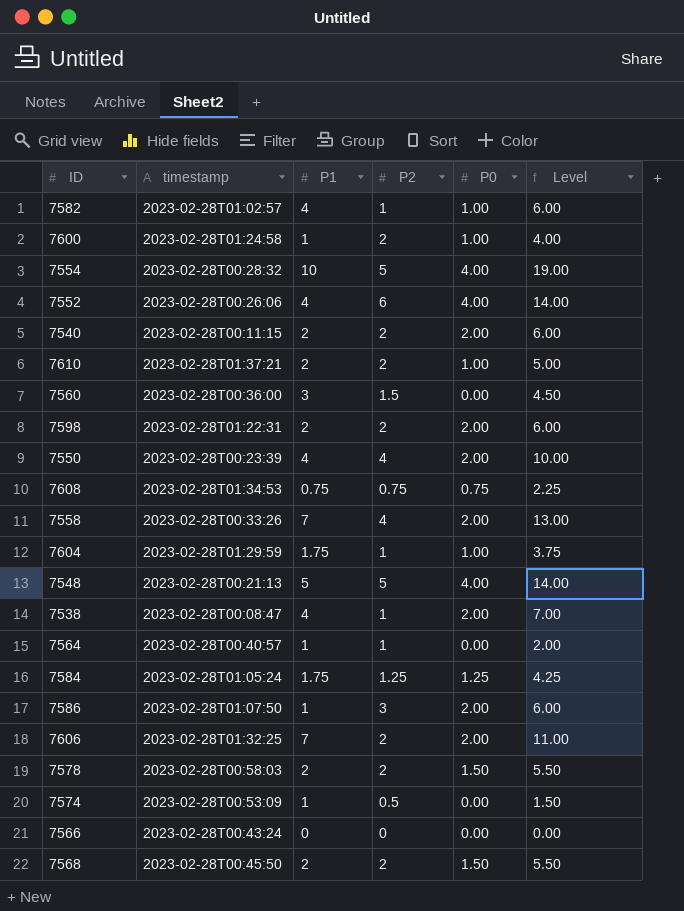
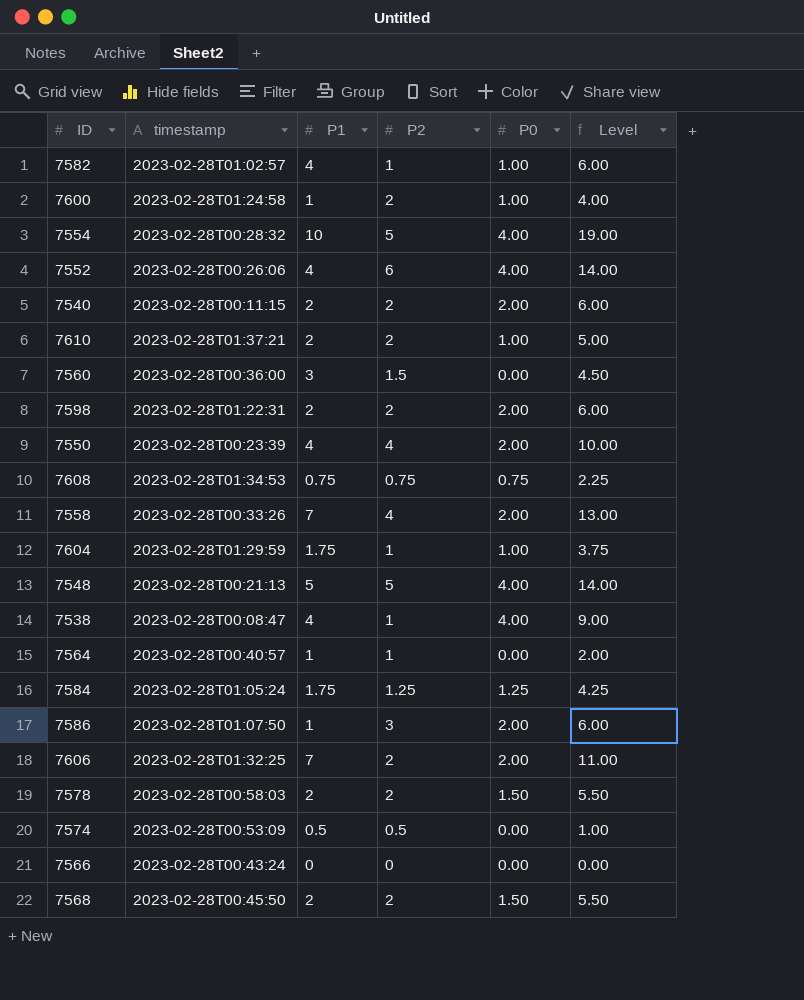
7538 | P0: 2.00 -> 4.00
7538 | Level: 7.00 -> 9.00
7574 | P1: 1 -> 0.5
7574 | Level: 1.50 -> 1.00

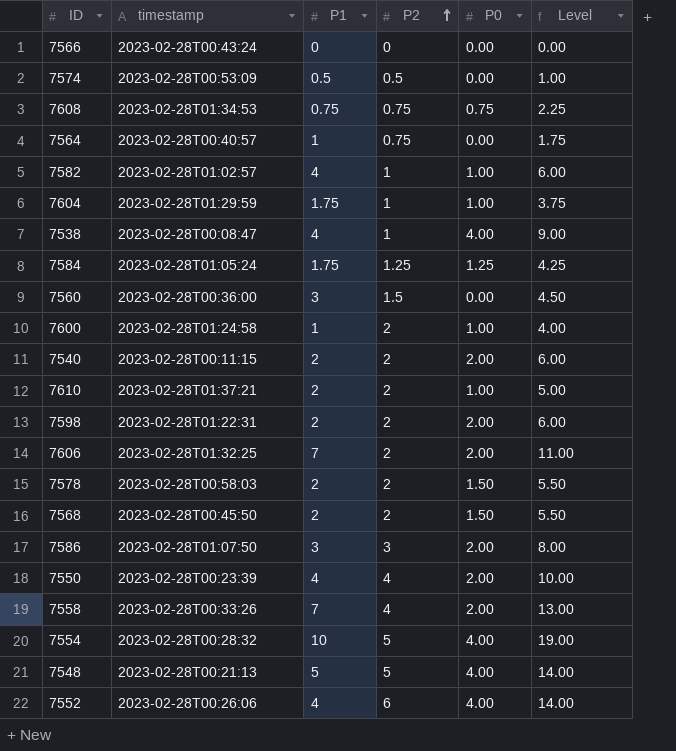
row order: none -> P2 ascending
7564 | P2: 1 -> 0.75
7564 | Level: 2.00 -> 1.75
7586 | P1: 1 -> 3
7586 | Level: 6.00 -> 8.00

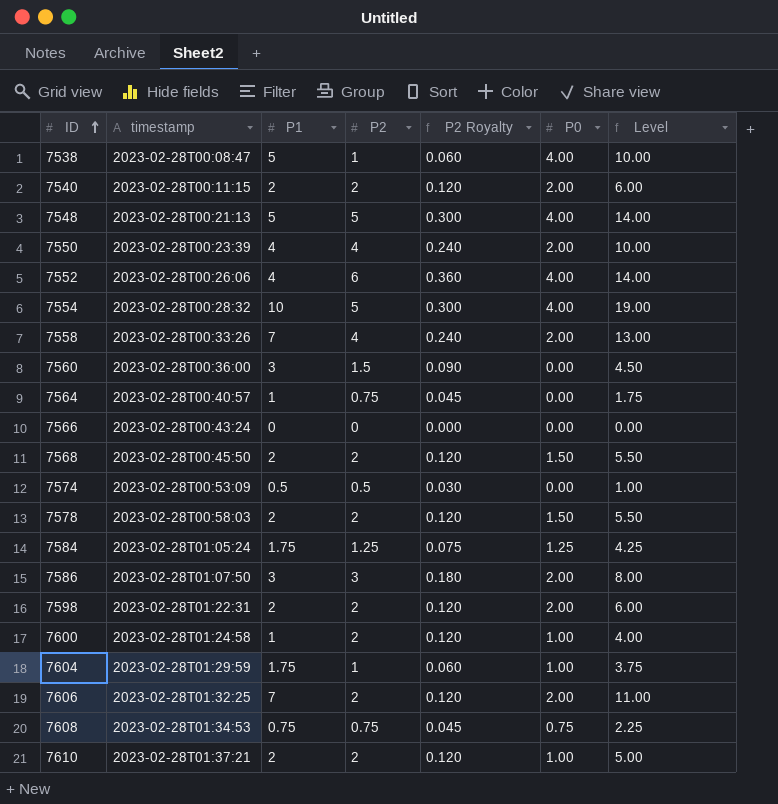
row order: P2 ascending -> ID ascending
column P2 Royalty | formula: none -> [P2] * 0.06
row 7582: 2023-02-28T01:02:57 | 4 | 1 | 1.00 | 6.00 -> none
7538 | P1: 4 -> 5
7538 | Level: 9.00 -> 10.00

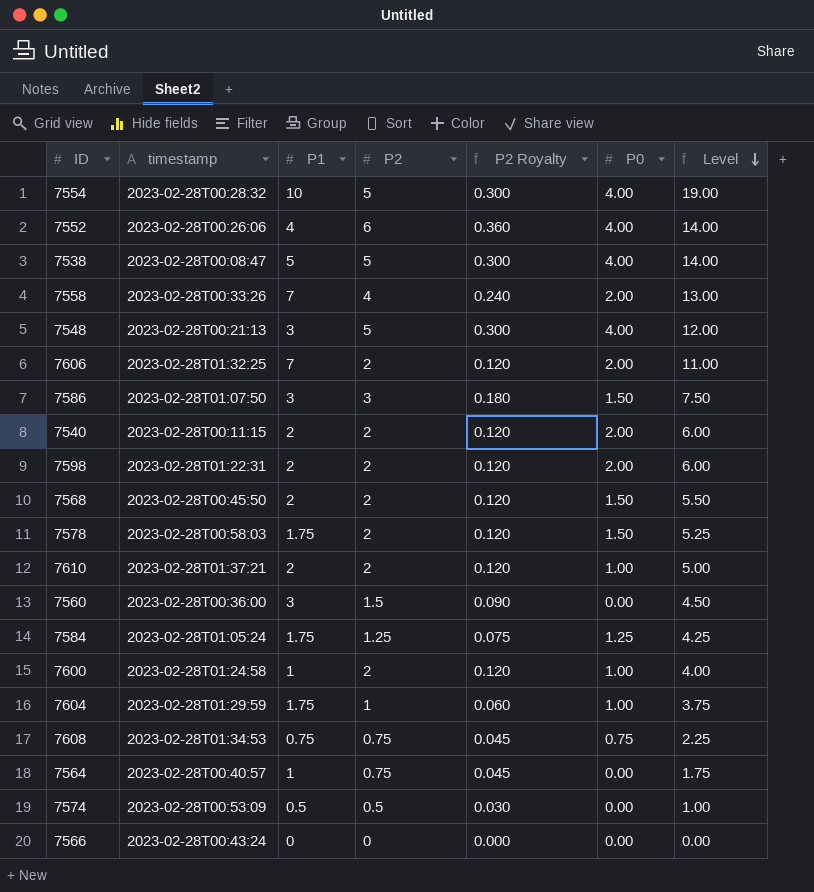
row order: ID ascending -> Level descending
row 7550: 2023-02-28T00:23:39 | 4 | 4 | 0.240 | 2.00 | 10.00 -> none
7538 | P2: 1 -> 5
7538 | P2 Royalty: 0.060 -> 0.300
7538 | Level: 10.00 -> 14.00
7548 | P1: 5 -> 3
7548 | Level: 14.00 -> 12.00
7586 | P0: 2.00 -> 1.50
7586 | Level: 8.00 -> 7.50
7578 | P1: 2 -> 1.75
7578 | Level: 5.50 -> 5.25

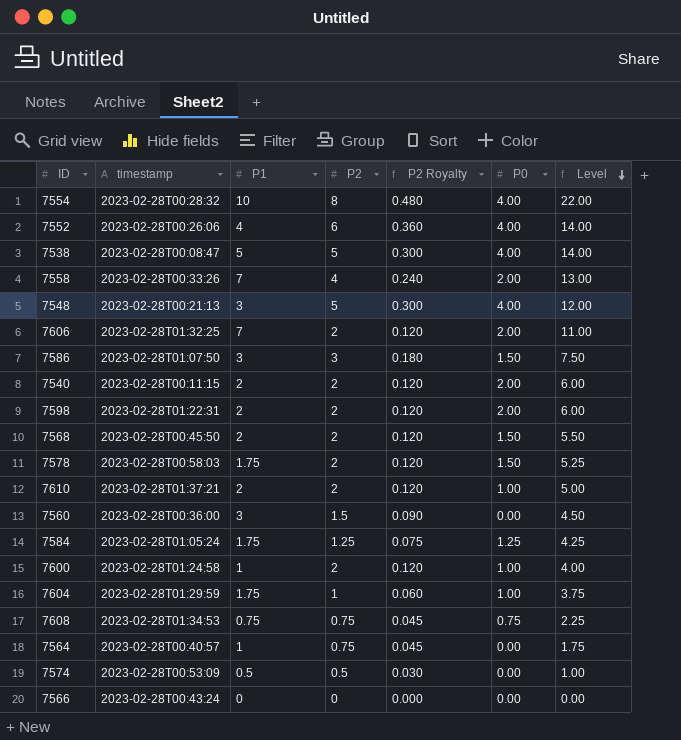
7554 | P2: 5 -> 8
7554 | P2 Royalty: 0.300 -> 0.480
7554 | Level: 19.00 -> 22.00

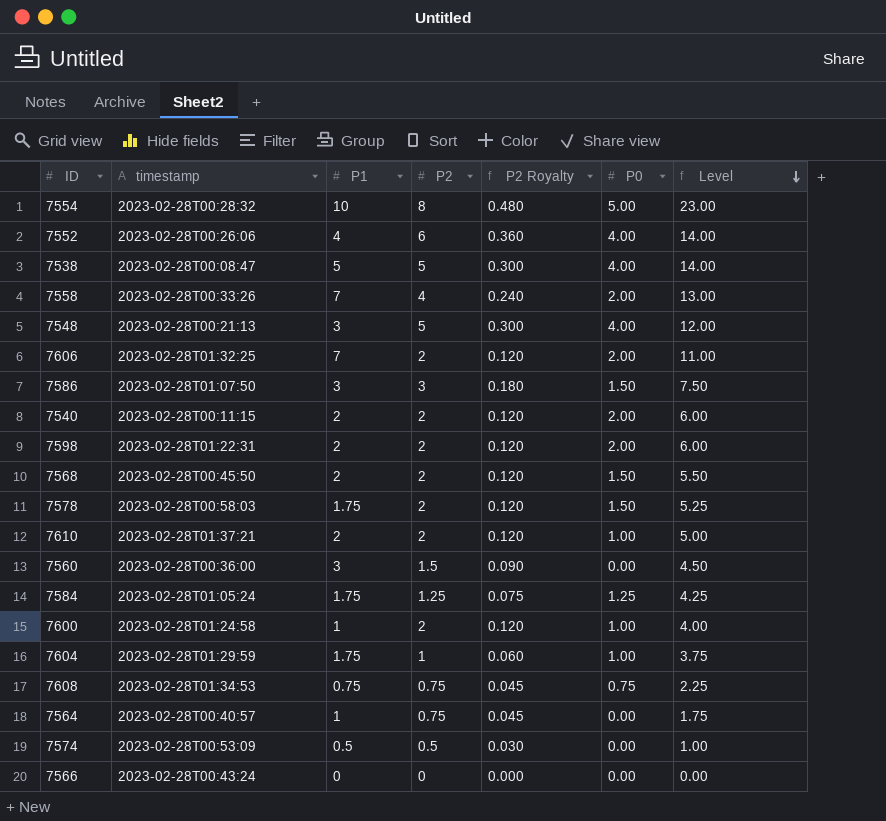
7554 | P0: 4.00 -> 5.00
7554 | Level: 22.00 -> 23.00

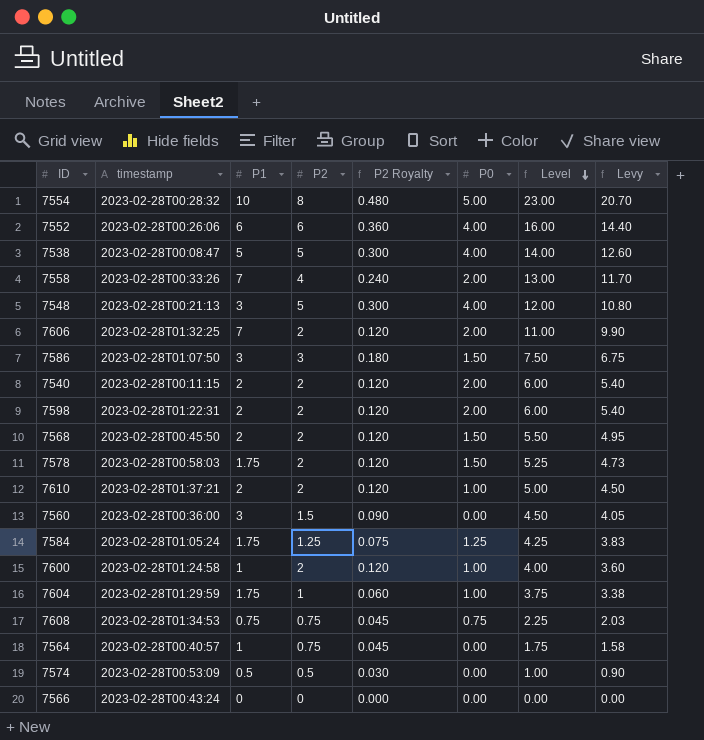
column Levy | formula: none -> [Level] * 0.9
7552 | P1: 4 -> 6
7552 | Level: 14.00 -> 16.00

